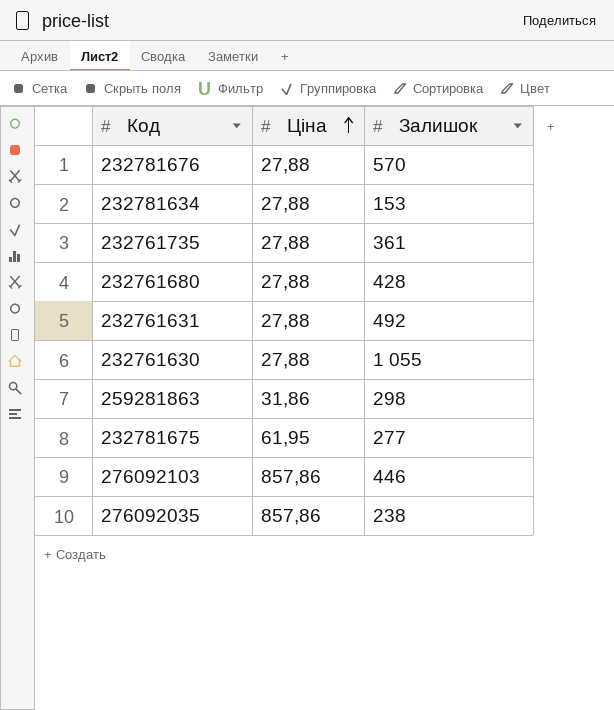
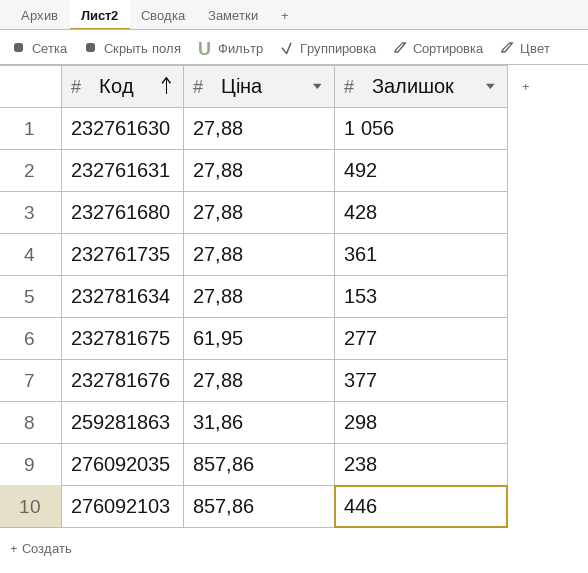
row order: Ціна ascending -> Код ascending
232761630 | Залишок: 1 055 -> 1 056
232781676 | Залишок: 570 -> 377

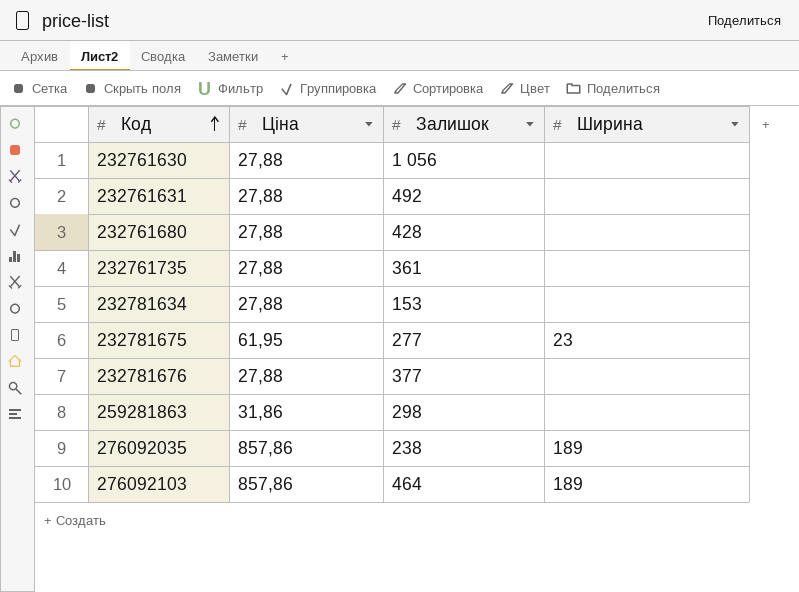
column Ширина | position: none -> 4
276092103 | Залишок: 446 -> 464

